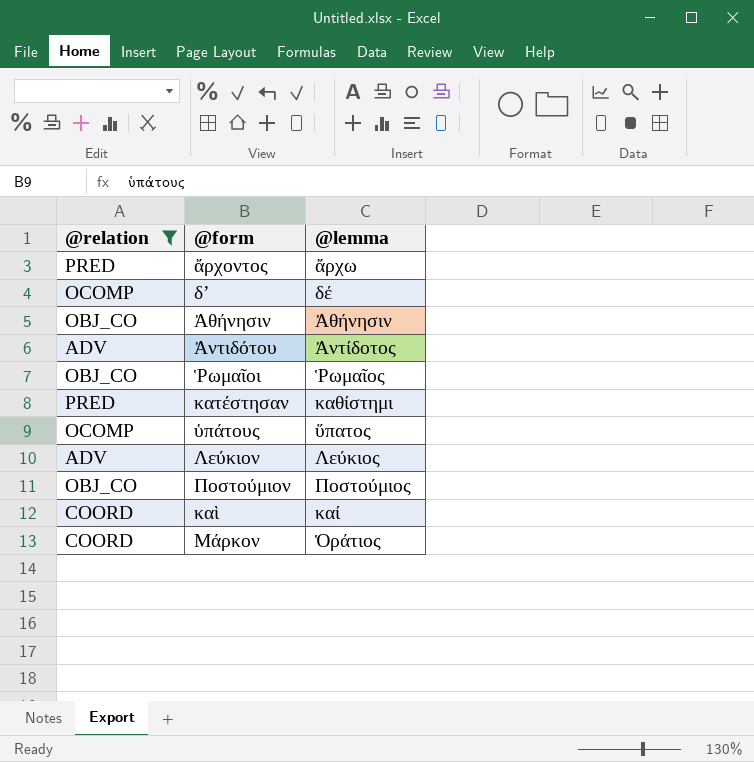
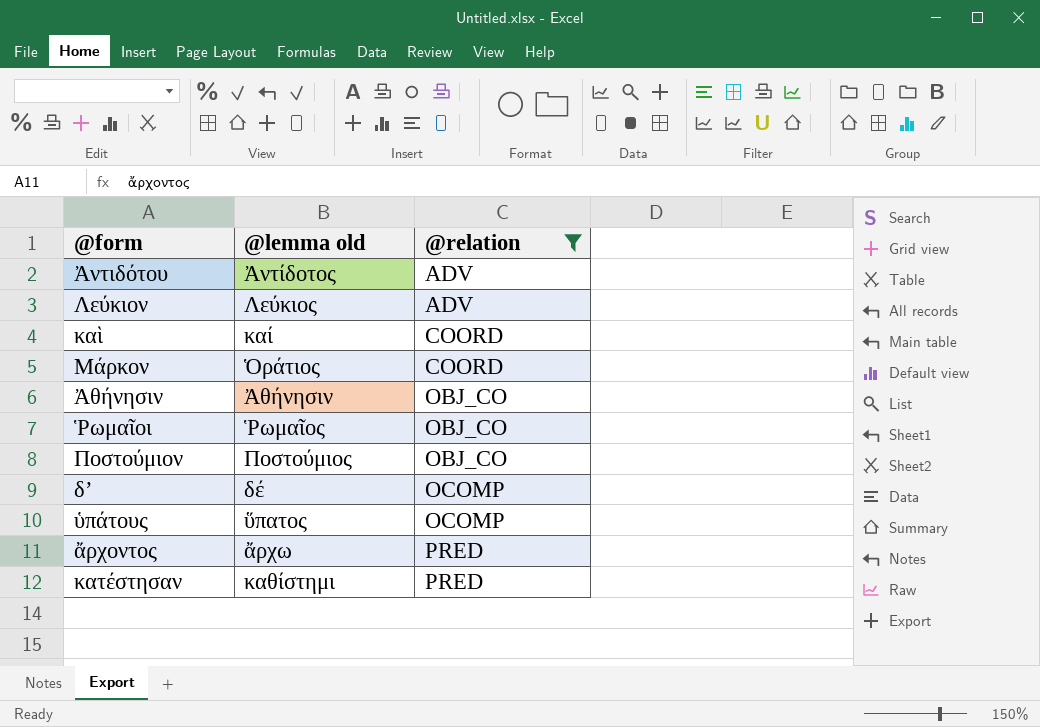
row order: none -> @relation ascending
column name: @lemma -> @lemma old
column @relation | position: 1 -> 3

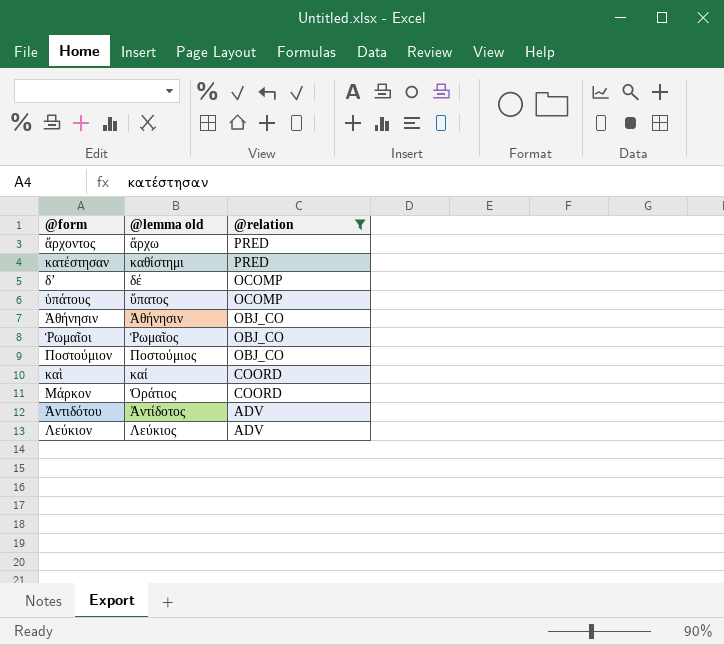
row order: @relation ascending -> @relation descending

